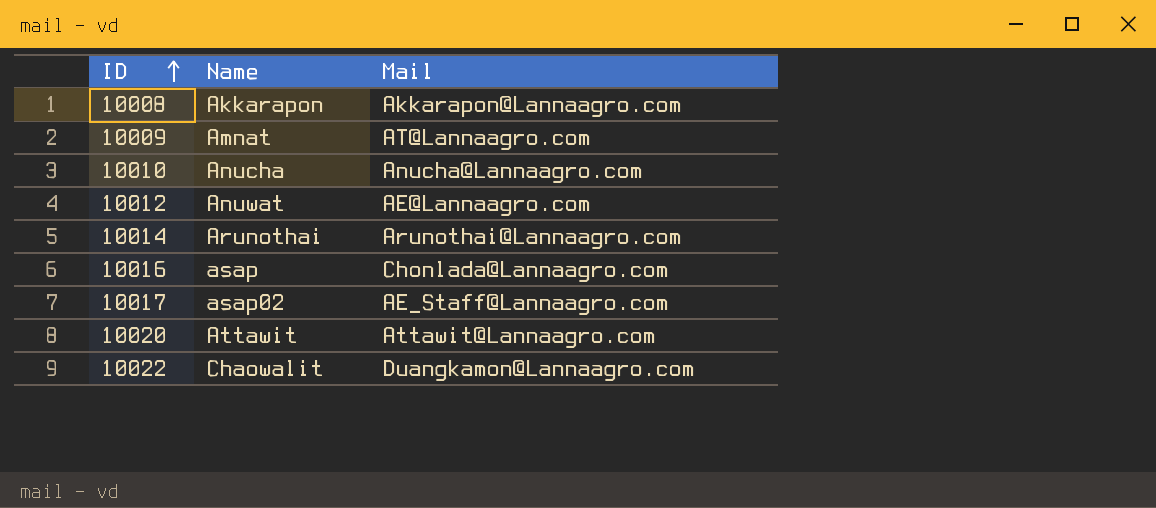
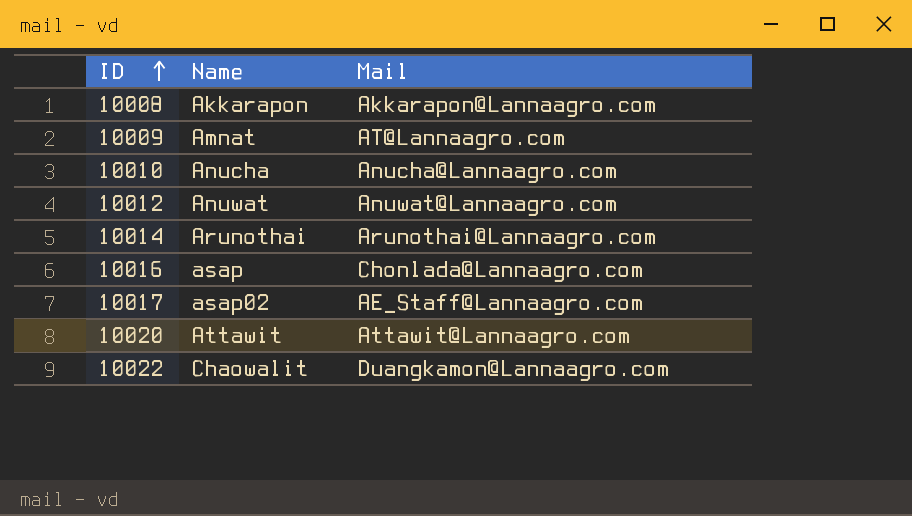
10012 | Mail: AE@Lannaagro.com -> Anuwat@Lannaagro.com

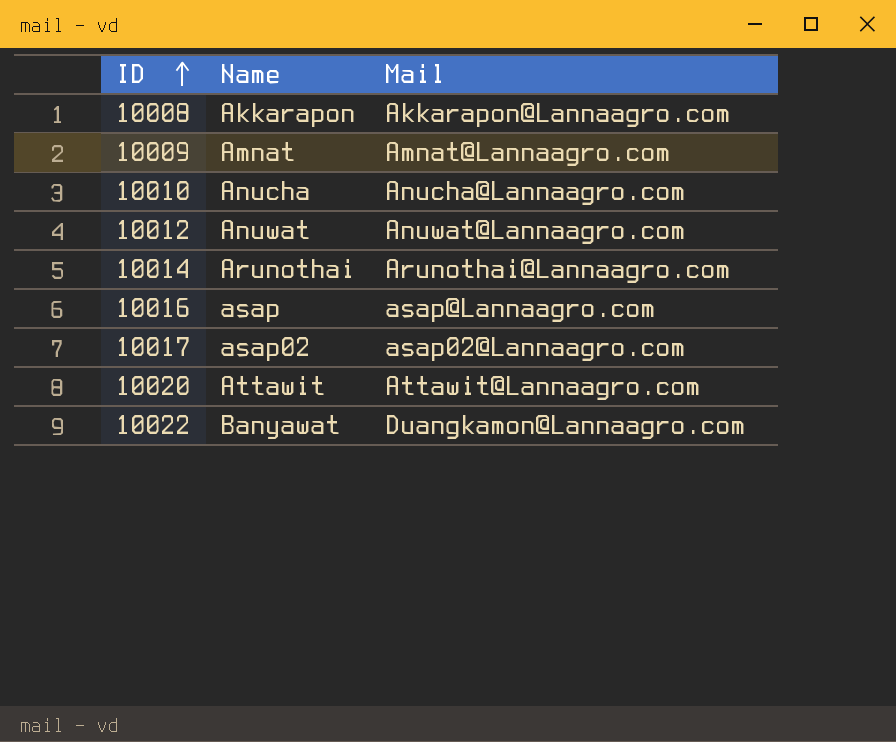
10009 | Mail: AT@Lannaagro.com -> Amnat@Lannaagro.com
10016 | Mail: Chonlada@Lannaagro.com -> asap@Lannaagro.com
10017 | Mail: AE_Staff@Lannaagro.com -> asap02@Lannaagro.com
10022 | Name: Chaowalit -> Banyawat

